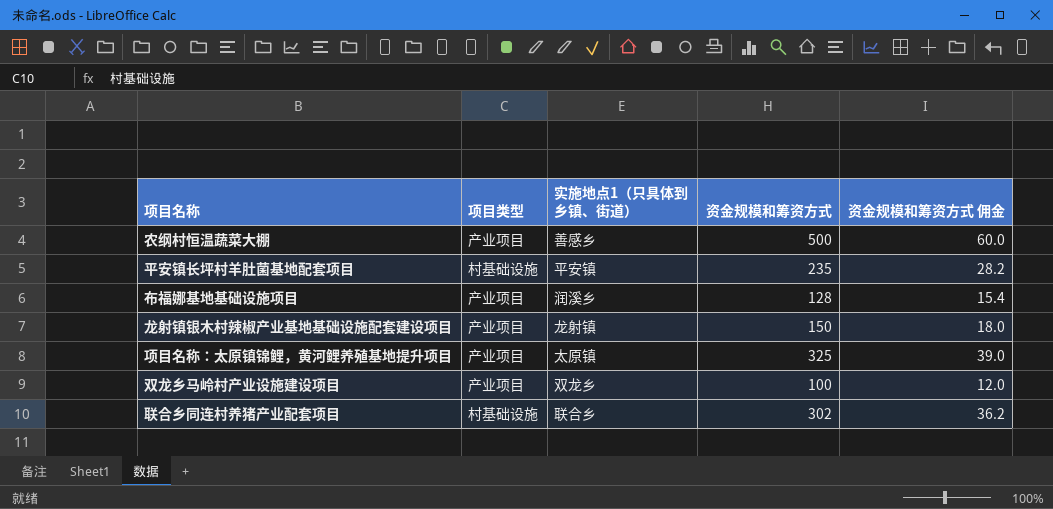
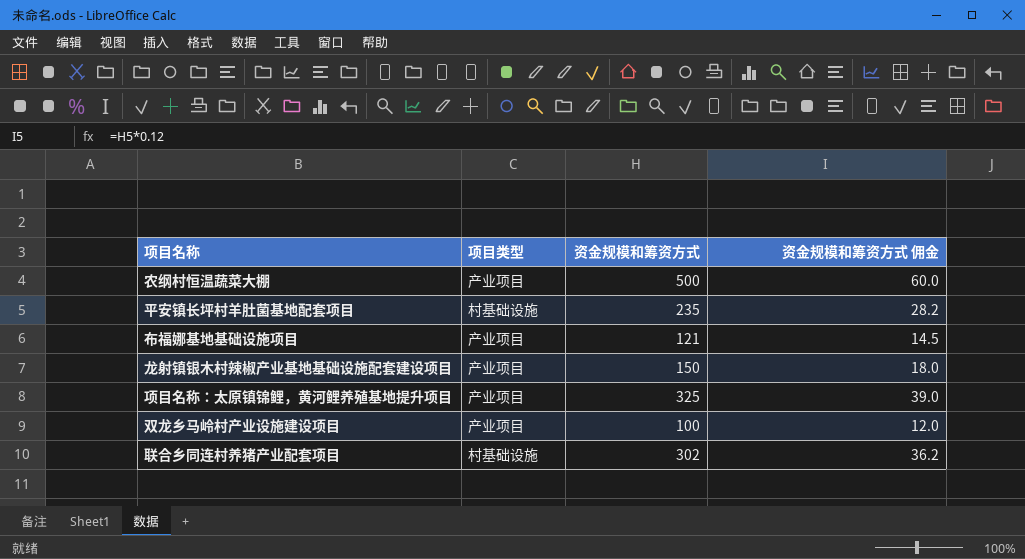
column 实施地点1（只具体到乡镇、街道） | position: 3 -> none
布福娜基地基础设施项目 | 资金规模和筹资方式: 128 -> 121
布福娜基地基础设施项目 | 资金规模和筹资方式 佣金: 15.4 -> 14.5

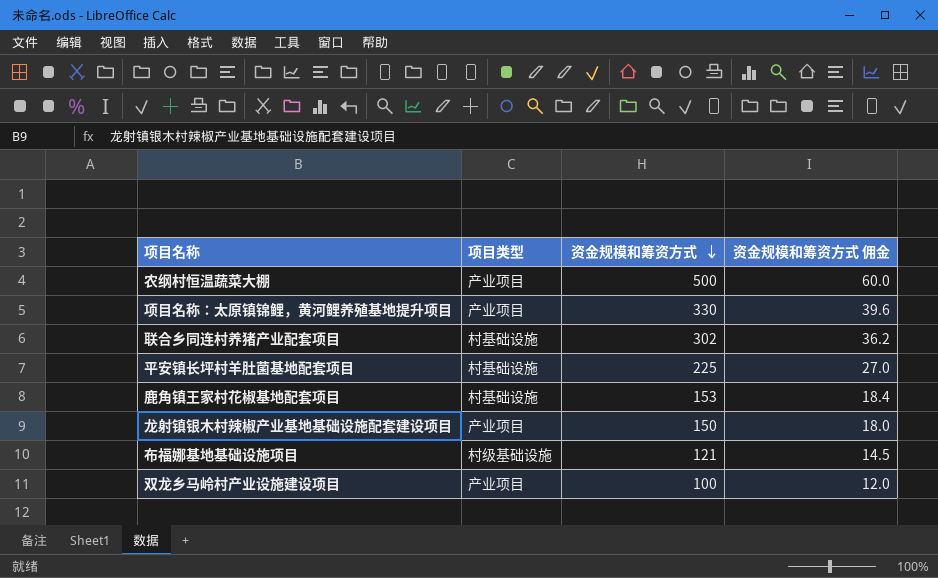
row order: none -> 资金规模和筹资方式 descending
项目名称：太原镇锦鲤，黄河鲤养殖基地提升项目 | 资金规模和筹资方式: 325 -> 330
项目名称：太原镇锦鲤，黄河鲤养殖基地提升项目 | 资金规模和筹资方式 佣金: 39.0 -> 39.6
平安镇长坪村羊肚菌基地配套项目 | 资金规模和筹资方式: 235 -> 225
平安镇长坪村羊肚菌基地配套项目 | 资金规模和筹资方式 佣金: 28.2 -> 27.0
row 鹿角镇王家村花椒基地配套项目: none -> 村基础设施 | 153 | 18.4
布福娜基地基础设施项目 | 项目类型: 产业项目 -> 村级基础设施

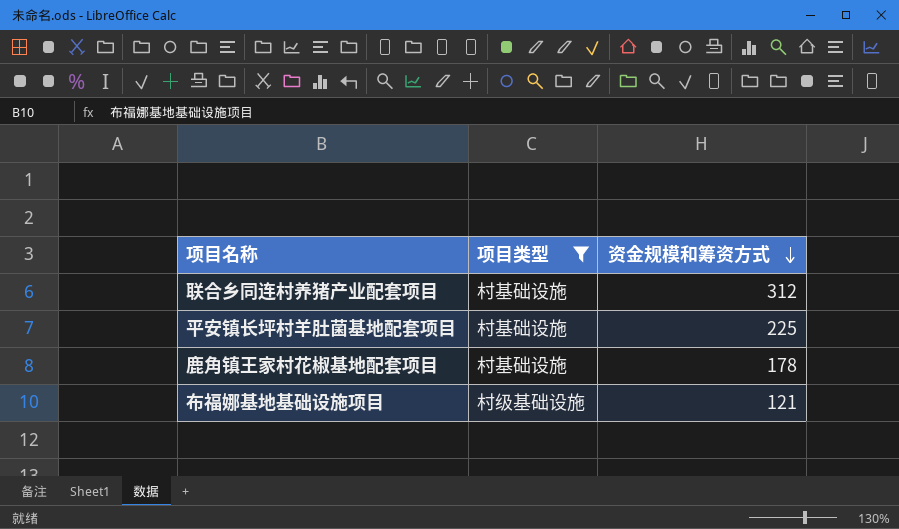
filter: none -> 项目类型 != 产业项目
column 资金规模和筹资方式 佣金 | formula: [资金规模和筹资方式] * 0.12 -> none
联合乡同连村养猪产业配套项目 | 资金规模和筹资方式: 302 -> 312
鹿角镇王家村花椒基地配套项目 | 资金规模和筹资方式: 153 -> 178

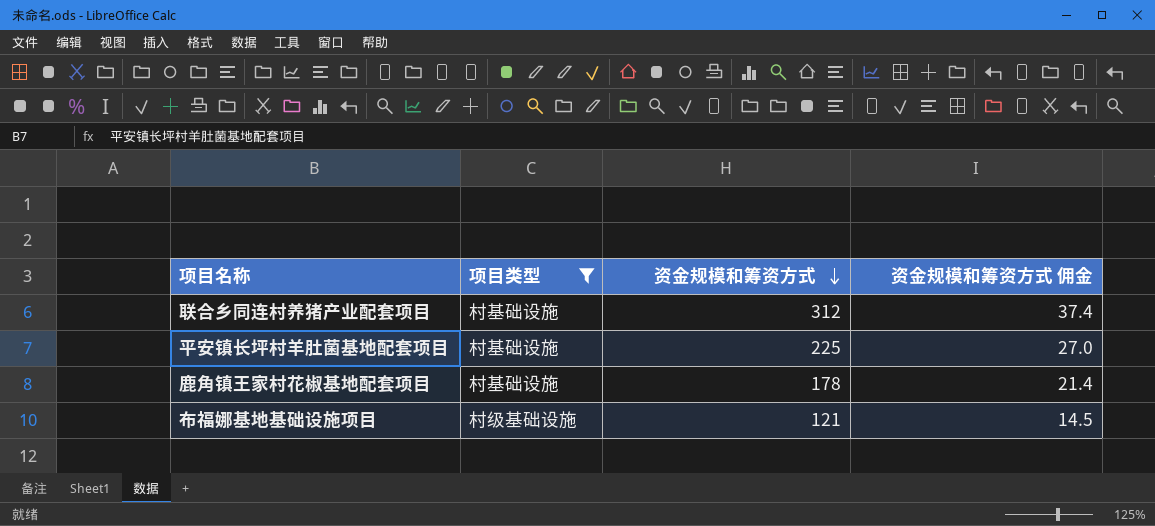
column 资金规模和筹资方式 佣金 | formula: none -> [资金规模和筹资方式] * 0.12

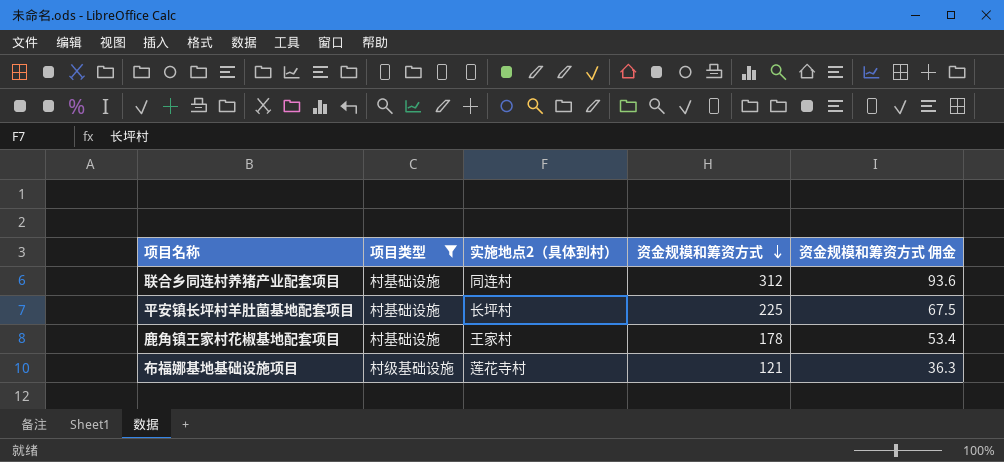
column 实施地点2（具体到村） | position: none -> 3
column 资金规模和筹资方式 佣金 | formula: [资金规模和筹资方式] * 0.12 -> [资金规模和筹资方式] * 0.3

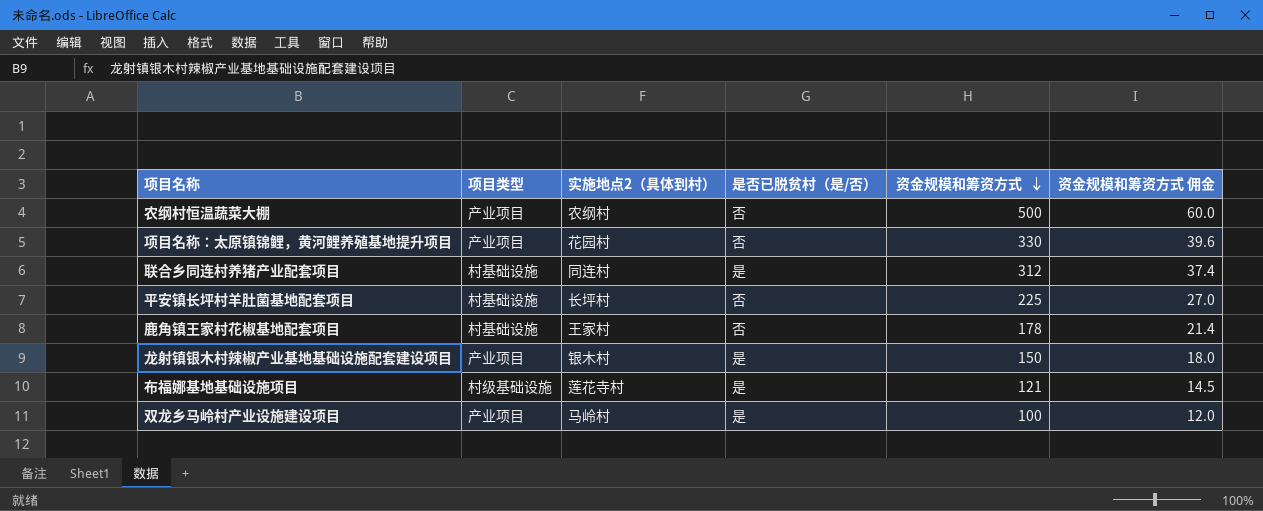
filter: 项目类型 != 产业项目 -> none
column 是否已脱贫村（是/否） | position: none -> 4
column 资金规模和筹资方式 佣金 | formula: [资金规模和筹资方式] * 0.3 -> [资金规模和筹资方式] * 0.12

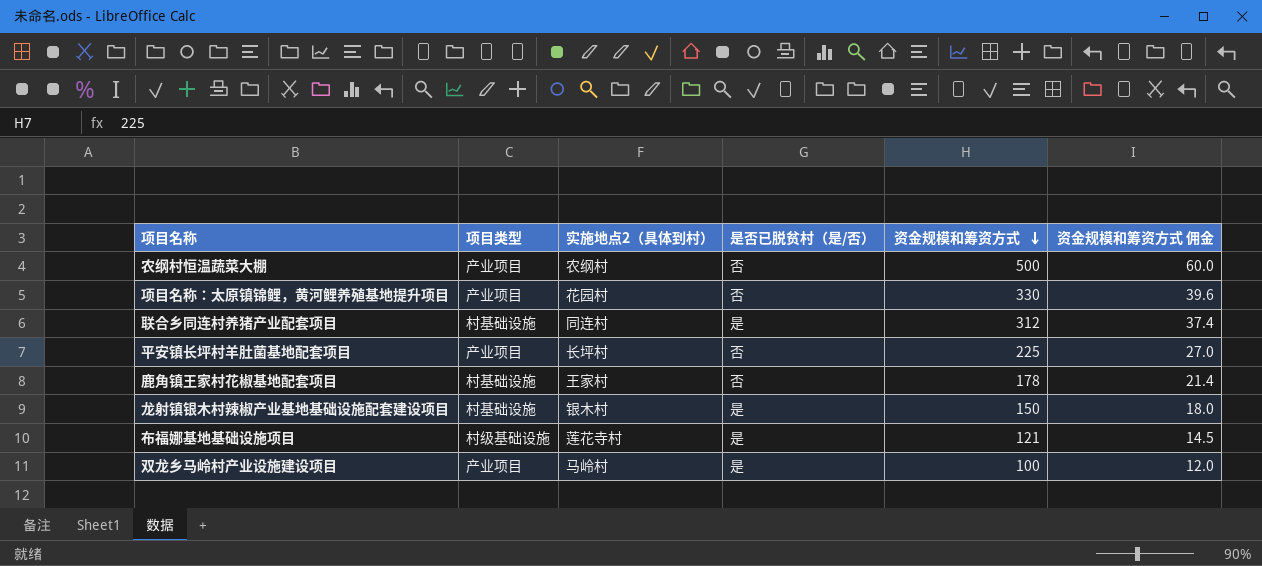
平安镇长坪村羊肚菌基地配套项目 | 项目类型: 村基础设施 -> 产业项目
龙射镇银木村辣椒产业基地基础设施配套建设项目 | 项目类型: 产业项目 -> 村基础设施

